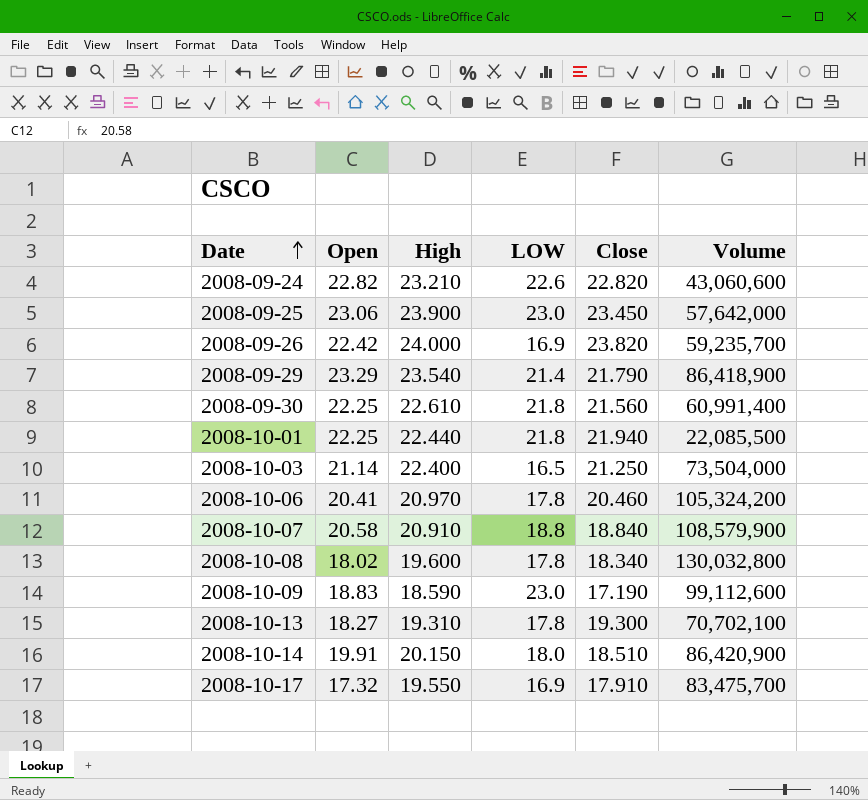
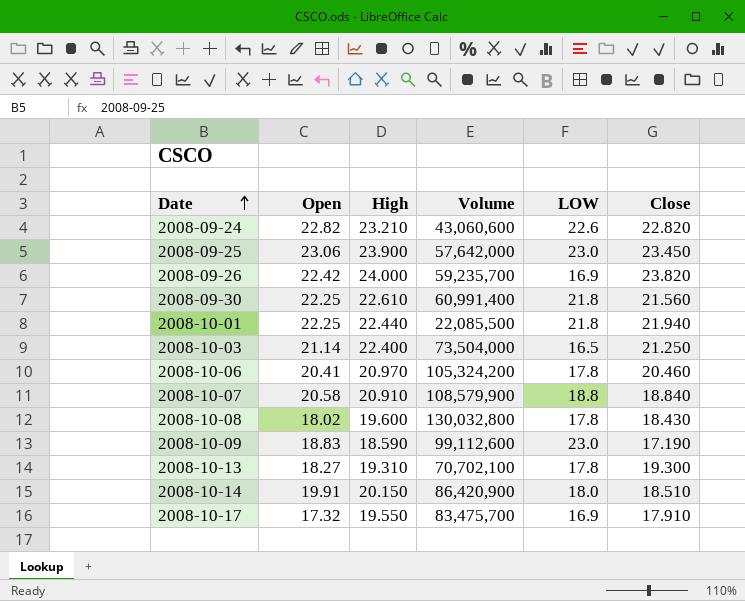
column Volume | position: 6 -> 4
row 2008-09-29: 23.29 | 23.540 | 21.4 | 21.790 | 86,418,900 -> none
2008-10-08 | Close: 18.340 -> 18.430

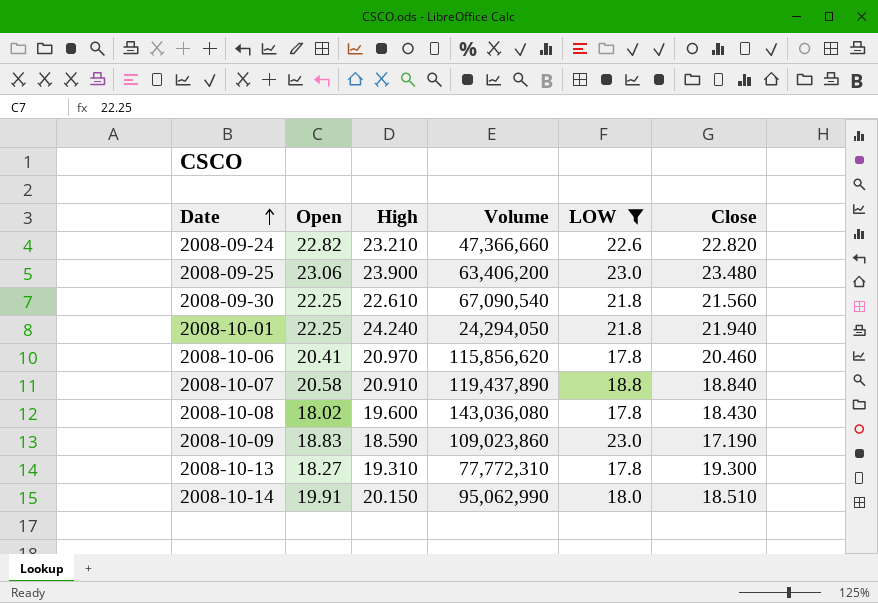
filter: none -> LOW >= 17.8
2008-09-24 | Volume: 43,060,600 -> 47,366,660
2008-09-25 | Volume: 57,642,000 -> 63,406,200
2008-09-25 | Close: 23.450 -> 23.480
2008-09-30 | Volume: 60,991,400 -> 67,090,540
2008-10-01 | High: 22.440 -> 24.240
2008-10-01 | Volume: 22,085,500 -> 24,294,050
2008-10-06 | Volume: 105,324,200 -> 115,856,620
2008-10-07 | Volume: 108,579,900 -> 119,437,890
2008-10-08 | Volume: 130,032,800 -> 143,036,080
2008-10-09 | Volume: 99,112,600 -> 109,023,860
2008-10-13 | Volume: 70,702,100 -> 77,772,310
2008-10-14 | Volume: 86,420,900 -> 95,062,990

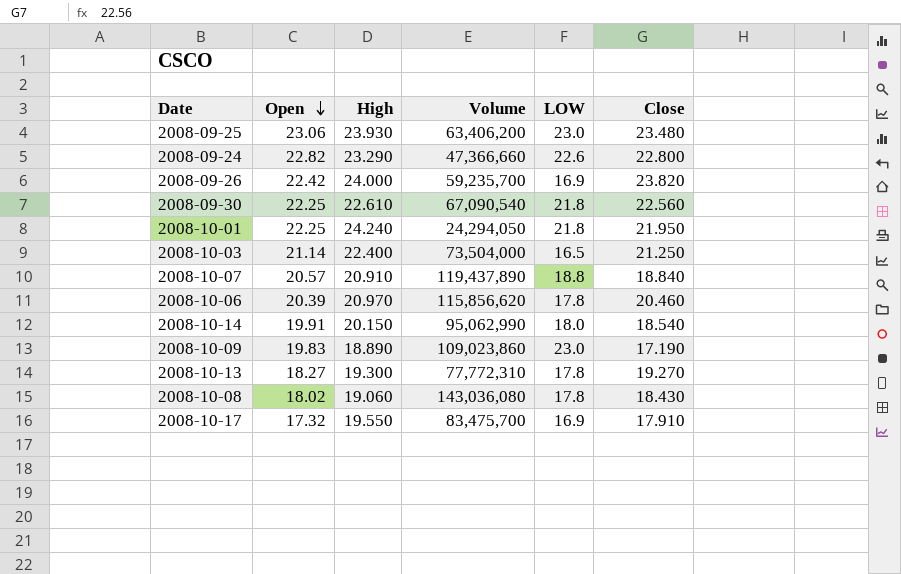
filter: LOW >= 17.8 -> none
row order: Date ascending -> Open descending
2008-09-25 | High: 23.900 -> 23.930
2008-09-24 | High: 23.210 -> 23.290
2008-09-24 | Close: 22.820 -> 22.800
2008-09-30 | Close: 21.560 -> 22.560
2008-10-01 | Close: 21.940 -> 21.950
2008-10-07 | Open: 20.58 -> 20.57
2008-10-06 | Open: 20.41 -> 20.39
2008-10-14 | Close: 18.510 -> 18.540
2008-10-09 | Open: 18.83 -> 19.83
2008-10-09 | High: 18.590 -> 18.890
2008-10-13 | High: 19.310 -> 19.300
2008-10-13 | Close: 19.300 -> 19.270
2008-10-08 | High: 19.600 -> 19.060

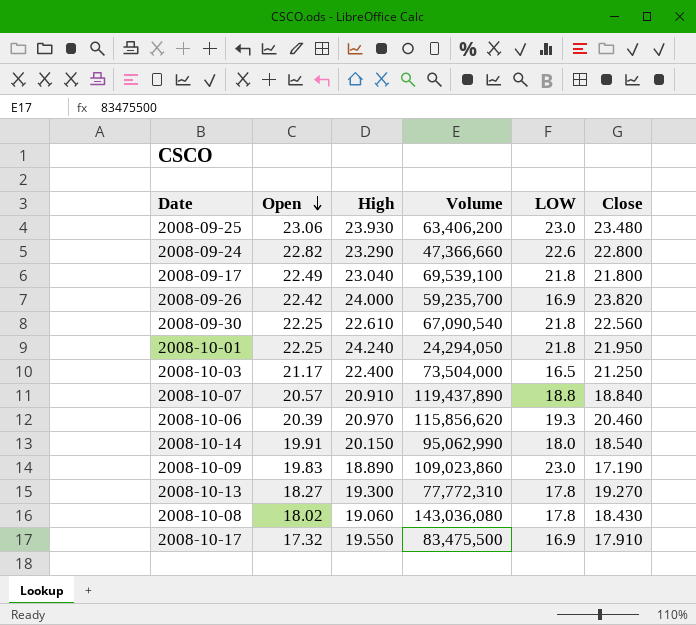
row 2008-09-17: none -> 22.49 | 23.040 | 69,539,100 | 21.8 | 21.800
2008-10-03 | Open: 21.14 -> 21.17
2008-10-06 | LOW: 17.8 -> 19.3
2008-10-17 | Volume: 83,475,700 -> 83,475,500

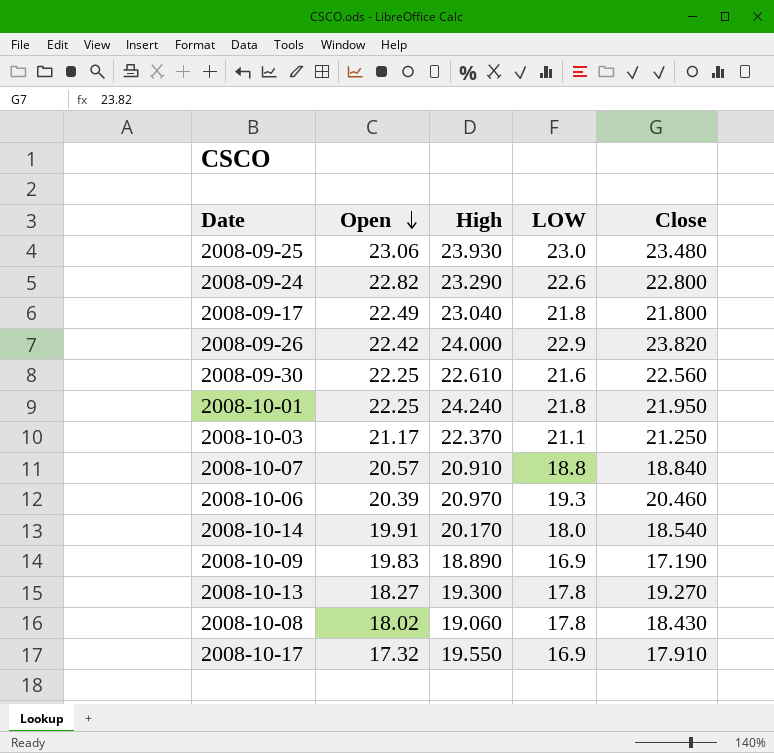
column Volume | position: 4 -> none
2008-09-26 | LOW: 16.9 -> 22.9
2008-09-30 | LOW: 21.8 -> 21.6
2008-10-03 | High: 22.400 -> 22.370
2008-10-03 | LOW: 16.5 -> 21.1
2008-10-14 | High: 20.150 -> 20.170
2008-10-09 | LOW: 23.0 -> 16.9

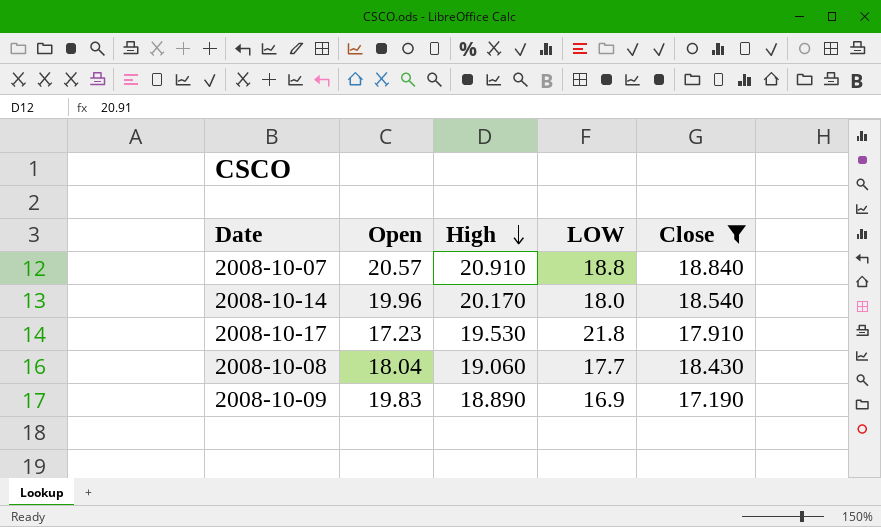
filter: none -> Close <= 18.840
row order: Open descending -> High descending
2008-10-14 | Open: 19.91 -> 19.96
2008-10-17 | Open: 17.32 -> 17.23
2008-10-17 | High: 19.550 -> 19.530
2008-10-17 | LOW: 16.9 -> 21.8
2008-10-08 | Open: 18.02 -> 18.04
2008-10-08 | LOW: 17.8 -> 17.7

